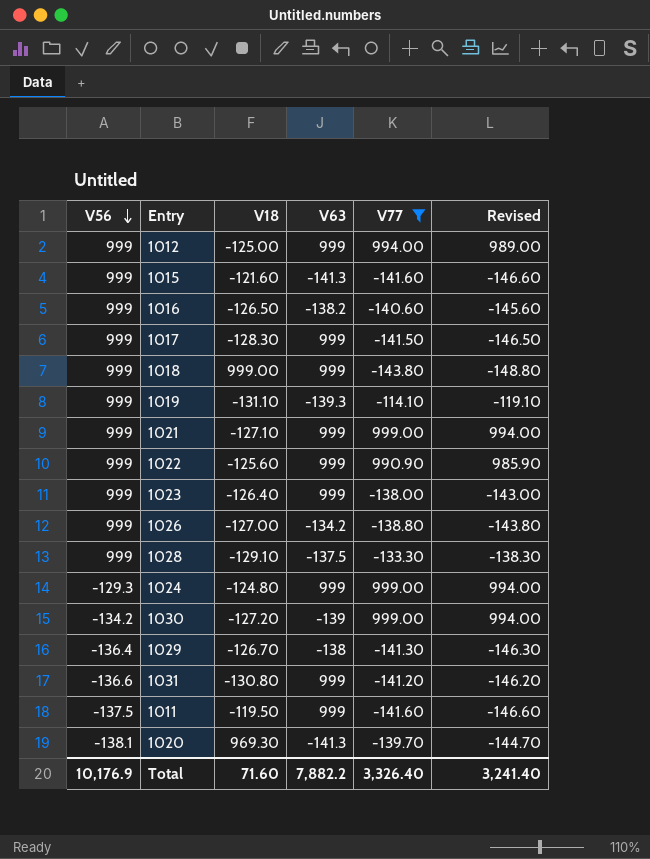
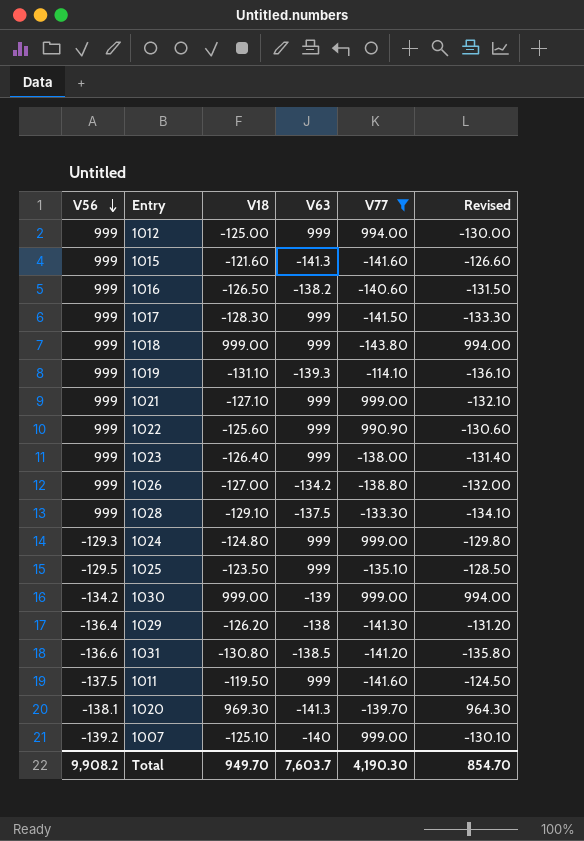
column Revised | formula: [V77] - 5 -> [V18] - 5
row 1025: none -> -129.5 | -123.50 | 999 | -135.10 | -128.50
1030 | V18: -127.20 -> 999.00
1029 | V18: -126.70 -> -126.20
1031 | V63: 999 -> -138.5
row 1007: none -> -139.2 | -125.10 | -140 | 999.00 | -130.10
Total | V56: 10,176.9 -> 9,908.2
Total | V18: 71.60 -> 949.70
Total | V63: 7,882.2 -> 7,603.7
Total | V77: 3,326.40 -> 4,190.30
Total | Revised: 3,241.40 -> 854.70

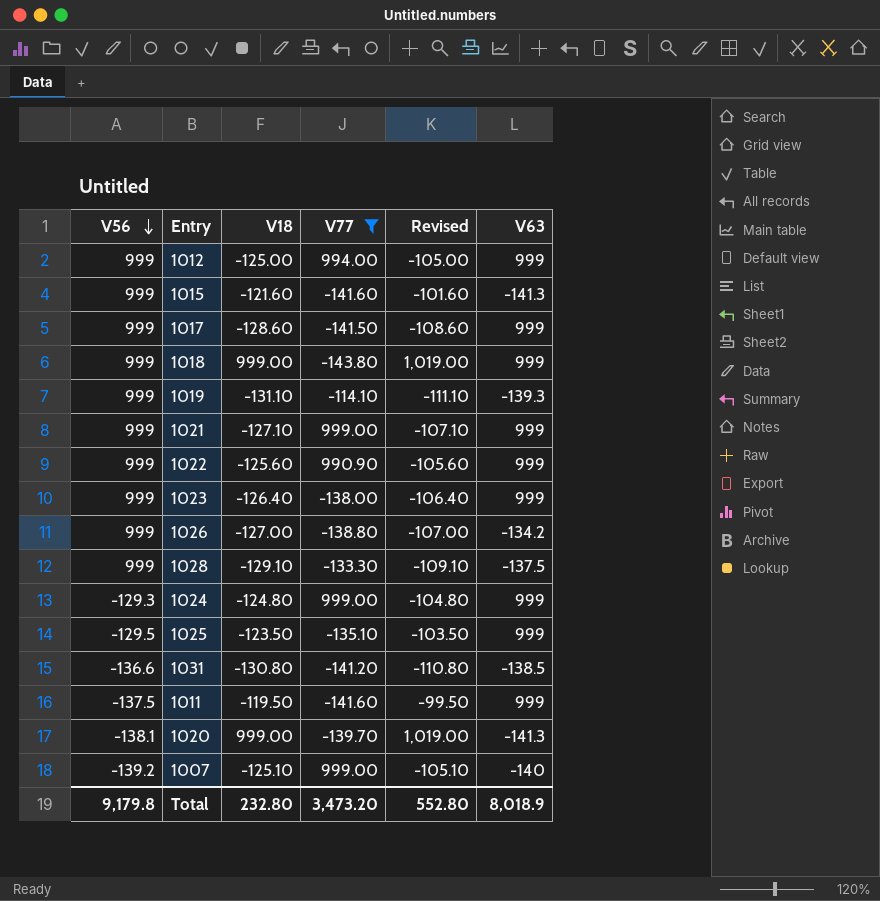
column Revised | formula: [V18] - 5 -> [V18] + 20
column V63 | position: 4 -> 6
row 1016: 999 | -126.50 | -138.2 | -140.60 | -131.50 -> none
row 1030: -134.2 | 999.00 | -139 | 999.00 | 994.00 -> none
row 1029: -136.4 | -126.20 | -138 | -141.30 | -131.20 -> none
1017 | V18: -128.30 -> -128.60
1020 | V18: 969.30 -> 999.00
Total | V56: 9,908.2 -> 9,179.8
Total | V18: 949.70 -> 232.80
Total | V77: 4,190.30 -> 3,473.20
Total | Revised: 854.70 -> 552.80
Total | V63: 7,603.7 -> 8,018.9

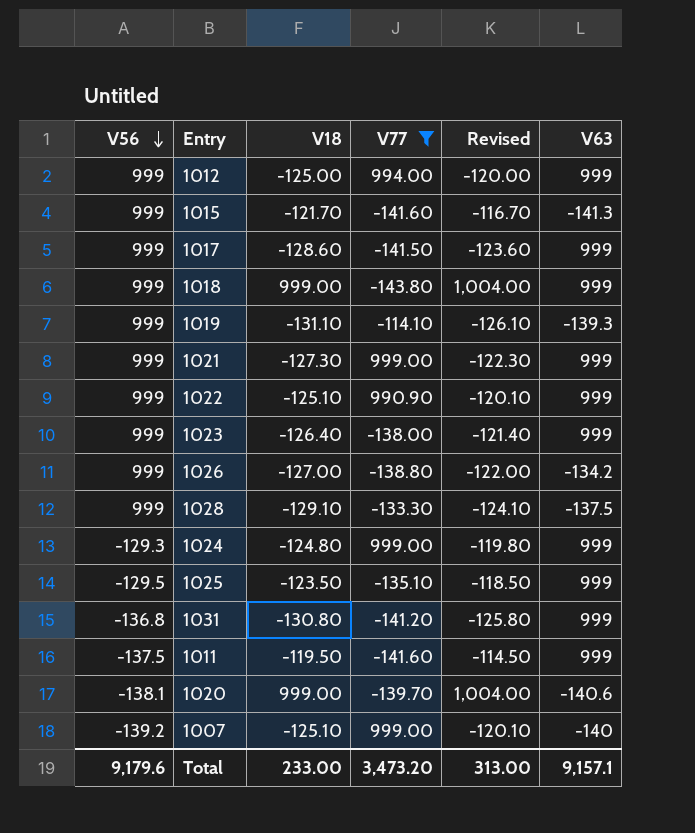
column Revised | formula: [V18] + 20 -> [V18] + 5
1015 | V18: -121.60 -> -121.70
1021 | V18: -127.10 -> -127.30
1022 | V18: -125.60 -> -125.10
1031 | V56: -136.6 -> -136.8
1031 | V63: -138.5 -> 999
1020 | V63: -141.3 -> -140.6
Total | V56: 9,179.8 -> 9,179.6
Total | V18: 232.80 -> 233.00
Total | Revised: 552.80 -> 313.00
Total | V63: 8,018.9 -> 9,157.1

